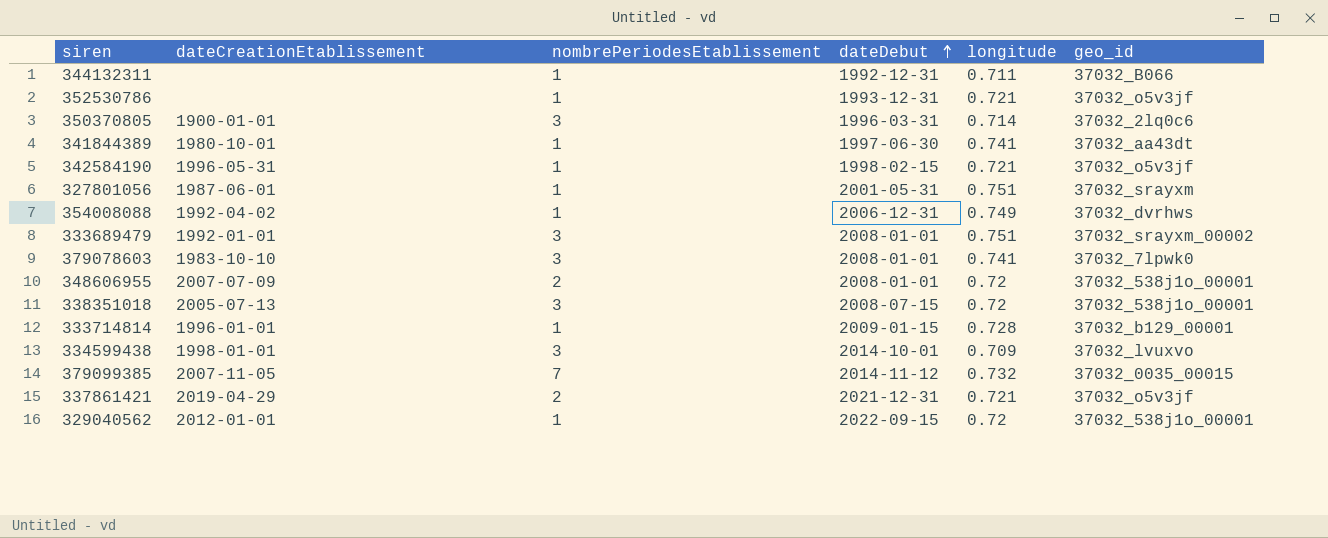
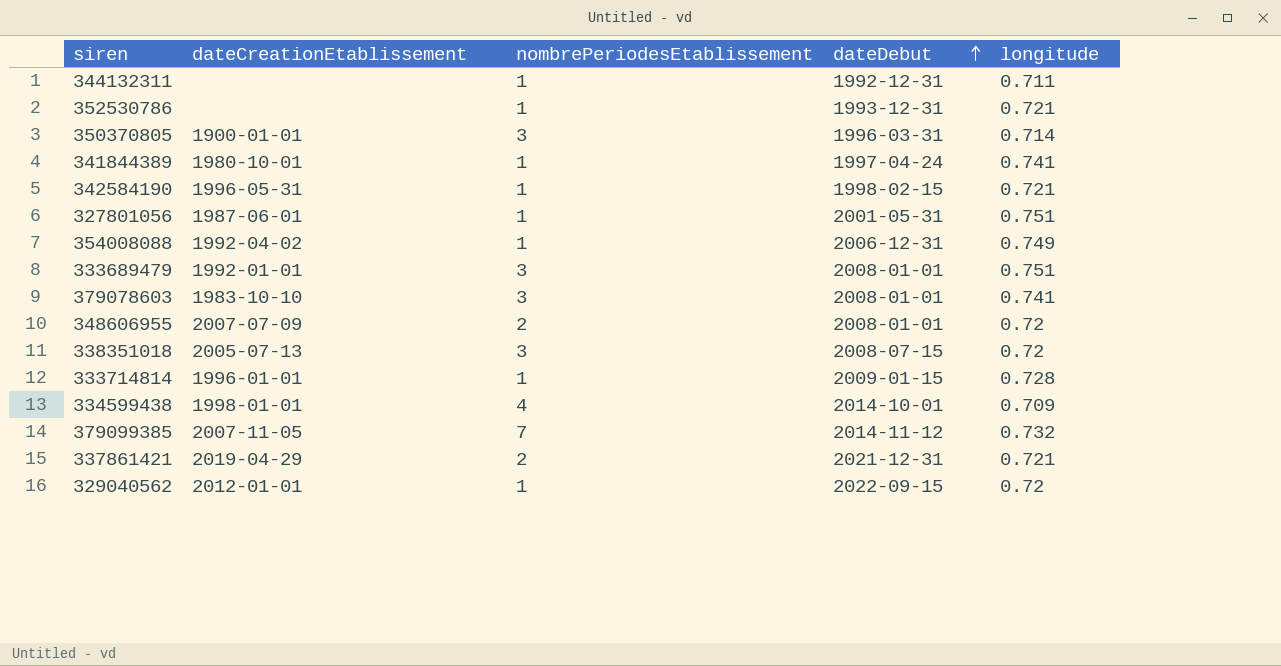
column geo_id | position: 6 -> none
341844389 | dateDebut: 1997-06-30 -> 1997-04-24
334599438 | nombrePeriodesEtablissement: 3 -> 4

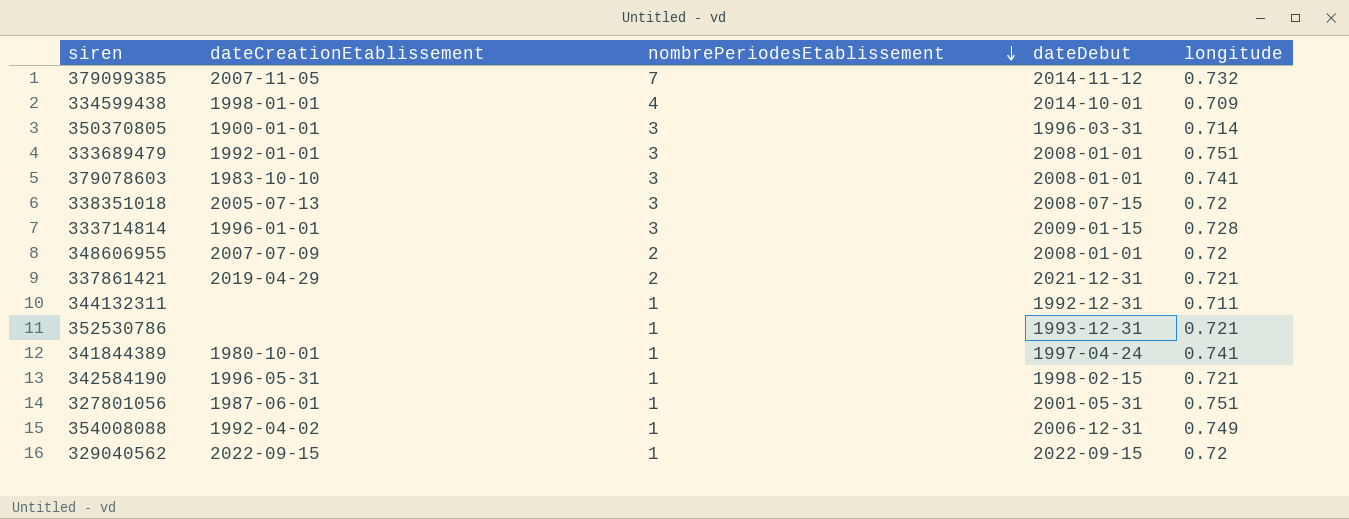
row order: dateDebut ascending -> nombrePeriodesEtablissement descending
333714814 | nombrePeriodesEtablissement: 1 -> 3
329040562 | dateCreationEtablissement: 2012-01-01 -> 2022-09-15

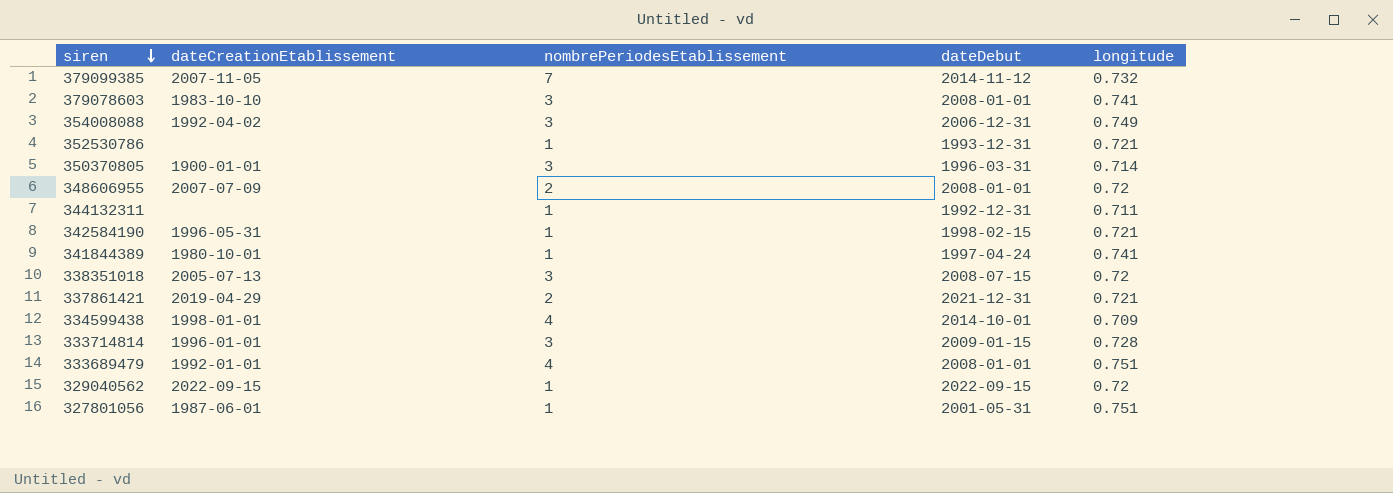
row order: nombrePeriodesEtablissement descending -> siren descending
354008088 | nombrePeriodesEtablissement: 1 -> 3
333689479 | nombrePeriodesEtablissement: 3 -> 4

